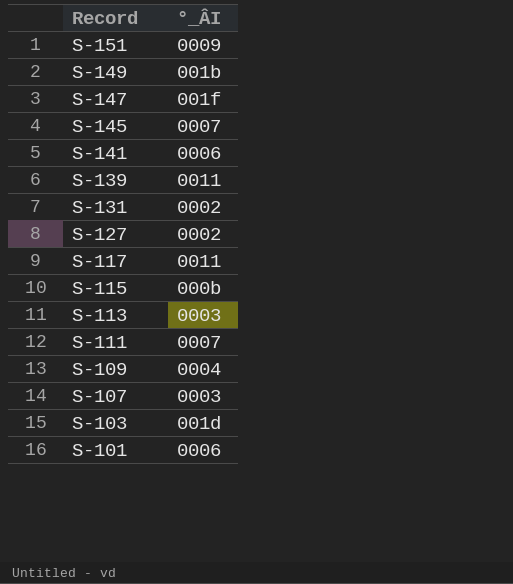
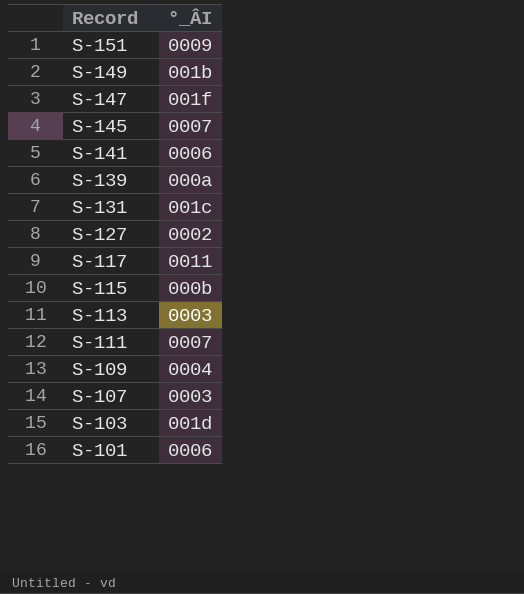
S-139 | °_ÂI: 0011 -> 000a
S-131 | °_ÂI: 0002 -> 001c

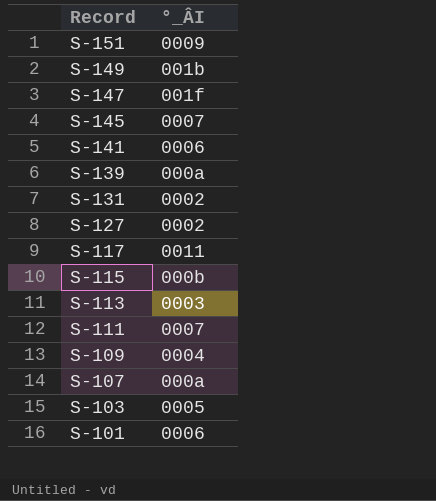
S-131 | °_ÂI: 001c -> 0002
S-107 | °_ÂI: 0003 -> 000a
S-103 | °_ÂI: 001d -> 0005

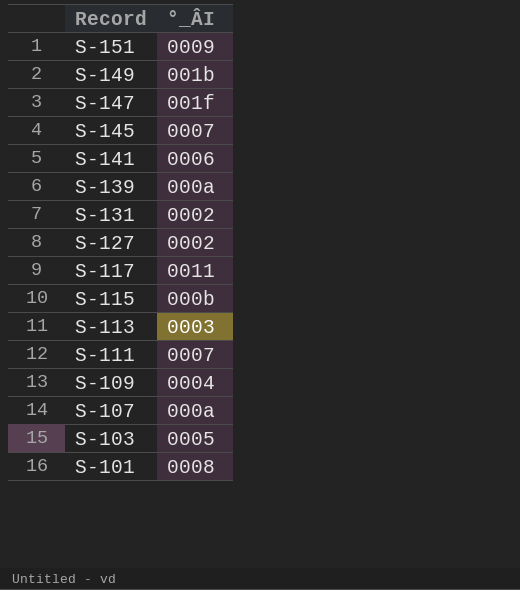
S-101 | °_ÂI: 0006 -> 0008

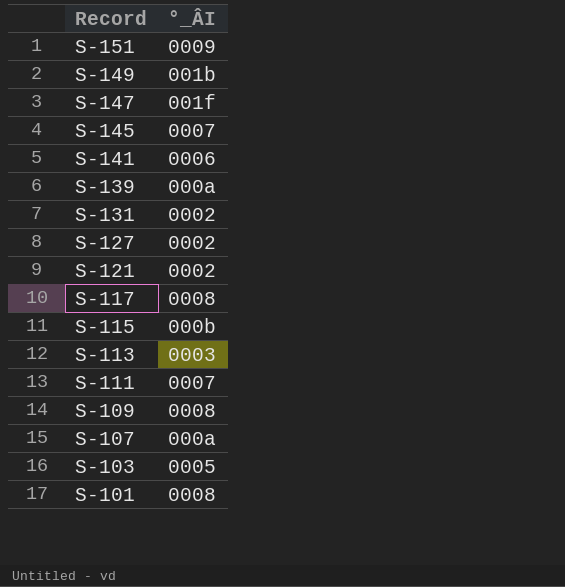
row S-121: none -> 0002
S-117 | °_ÂI: 0011 -> 0008
S-109 | °_ÂI: 0004 -> 0008

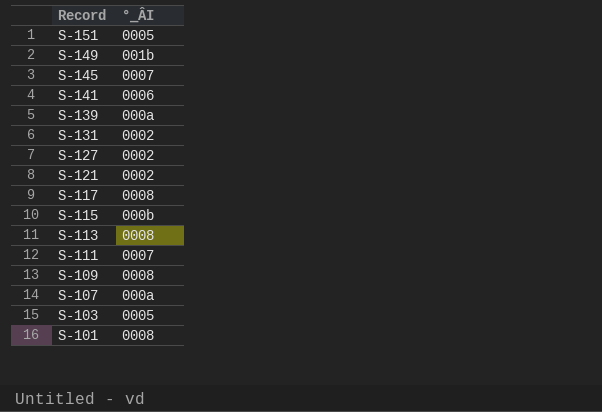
row S-147: 001f -> none
S-151 | °_ÂI: 0009 -> 0005
S-113 | °_ÂI: 0003 -> 0008

